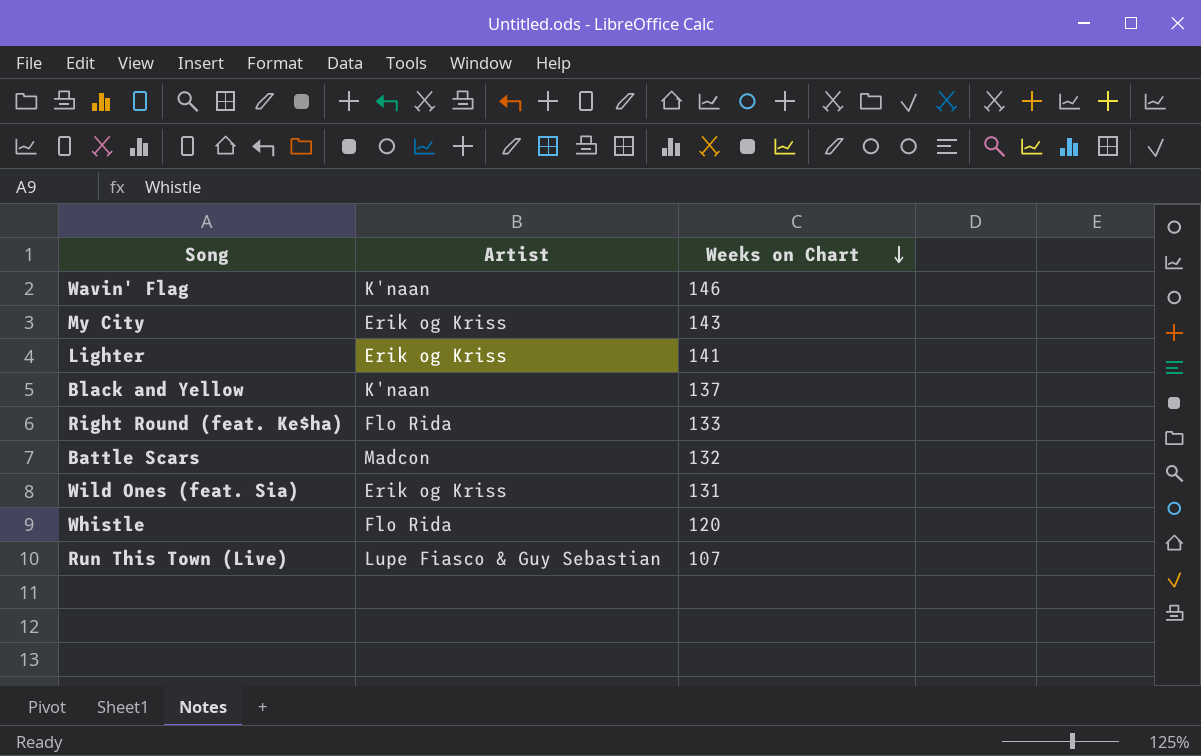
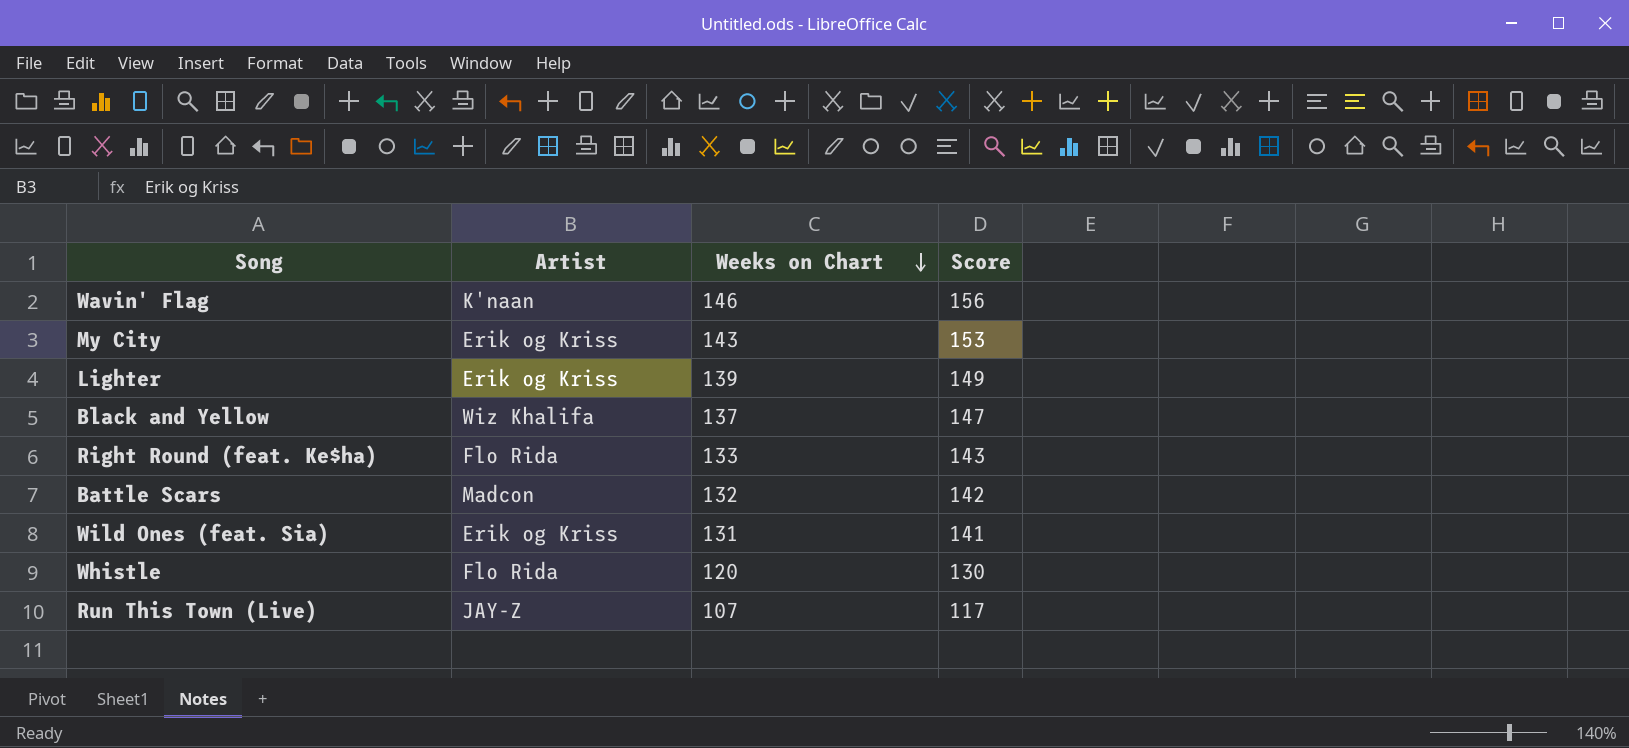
column Score | formula: none -> [Weeks on Chart] + 10
Lighter | Weeks on Chart: 141 -> 139
Black and Yellow | Artist: K'naan -> Wiz Khalifa
Run This Town (Live) | Artist: Lupe Fiasco & Guy Sebastian -> JAY-Z

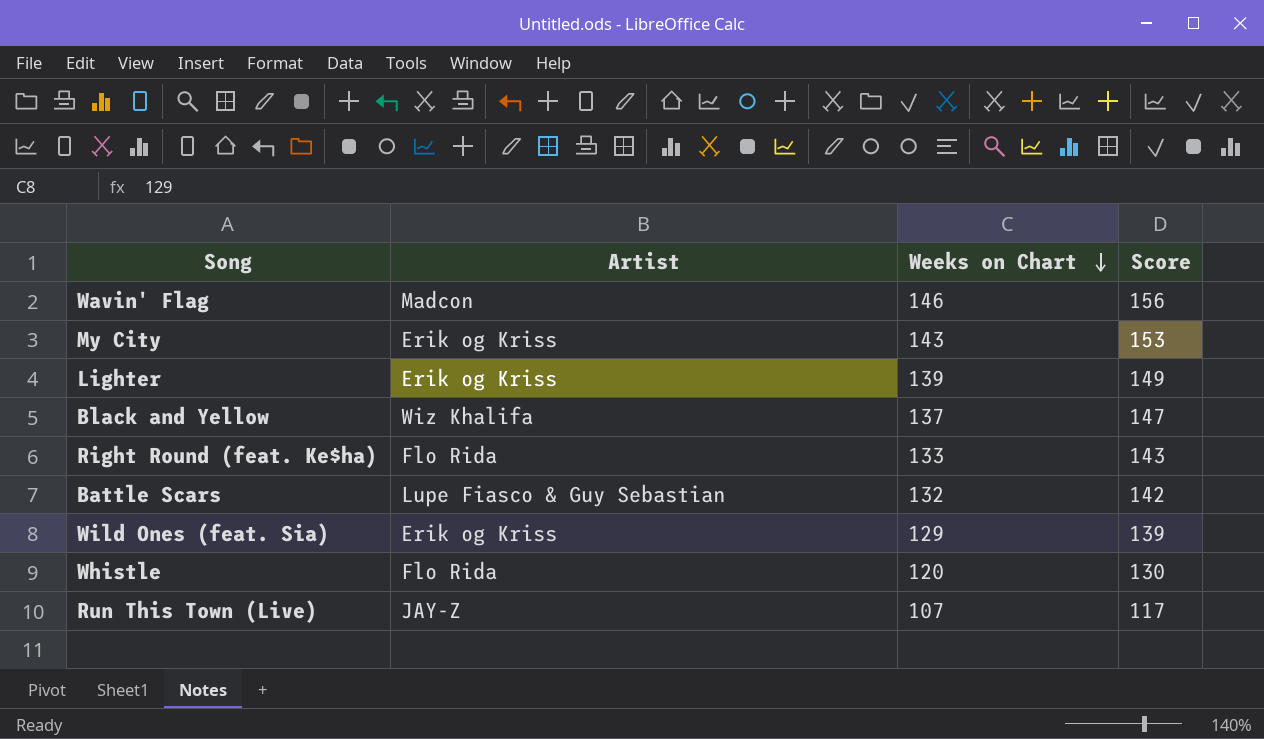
Wavin' Flag | Artist: K'naan -> Madcon
Battle Scars | Artist: Madcon -> Lupe Fiasco & Guy Sebastian
Wild Ones (feat. Sia) | Weeks on Chart: 131 -> 129
Wild Ones (feat. Sia) | Score: 141 -> 139

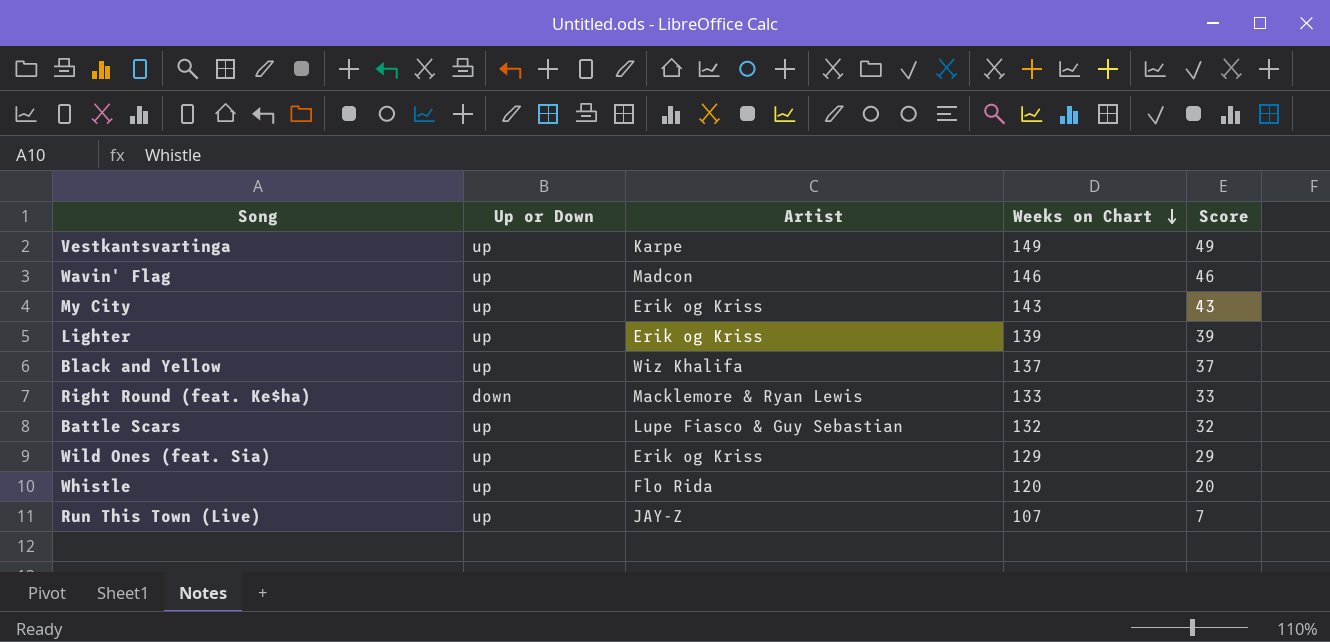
column Up or Down | position: none -> 2
column Score | formula: [Weeks on Chart] + 10 -> [Weeks on Chart] - 100
row Vestkantsvartinga: none -> up | Karpe | 149 | 49
Right Round (feat. Ke$ha) | Artist: Flo Rida -> Macklemore & Ryan Lewis

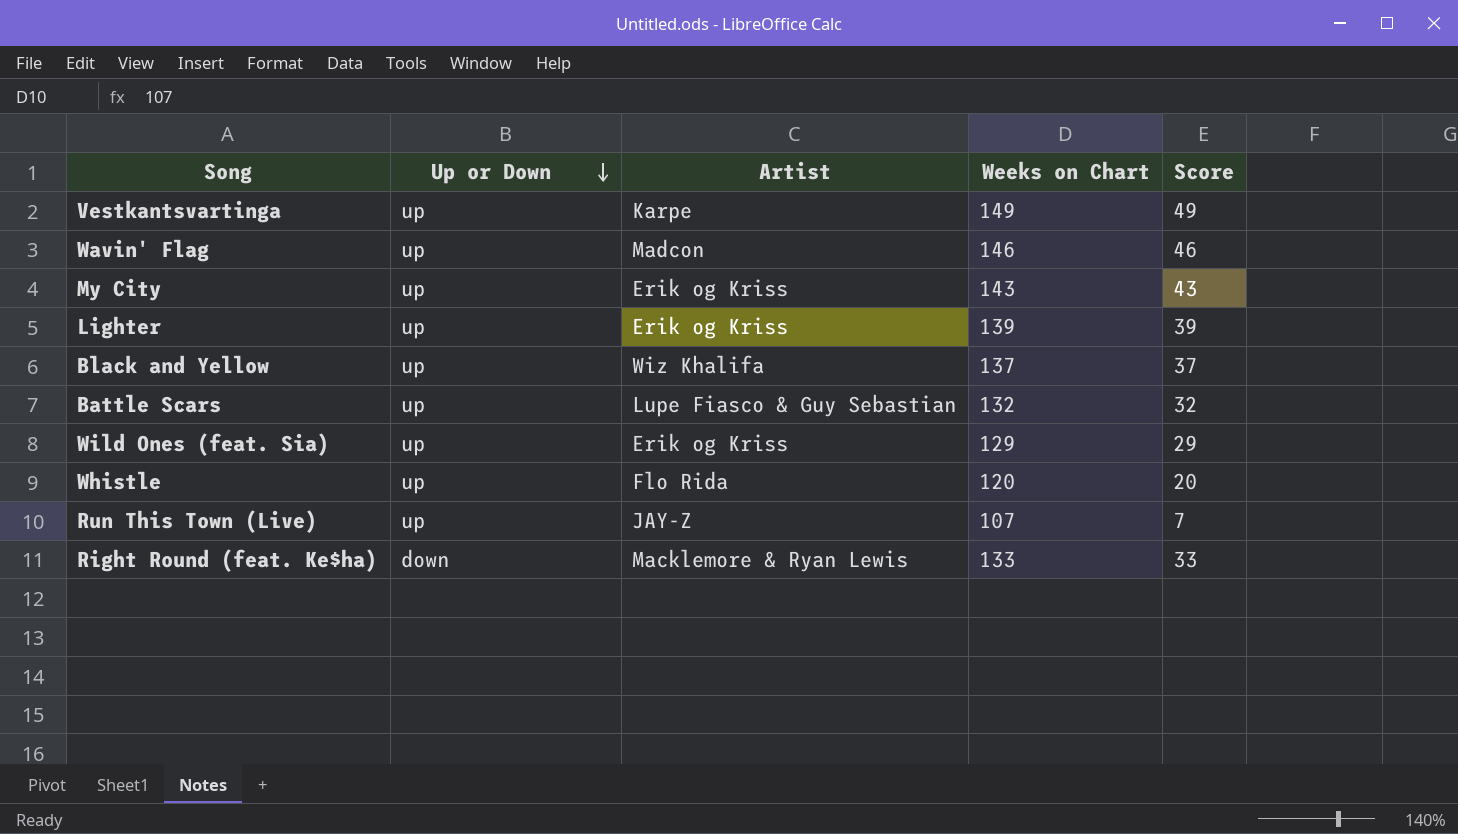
row order: Weeks on Chart descending -> Up or Down descending

